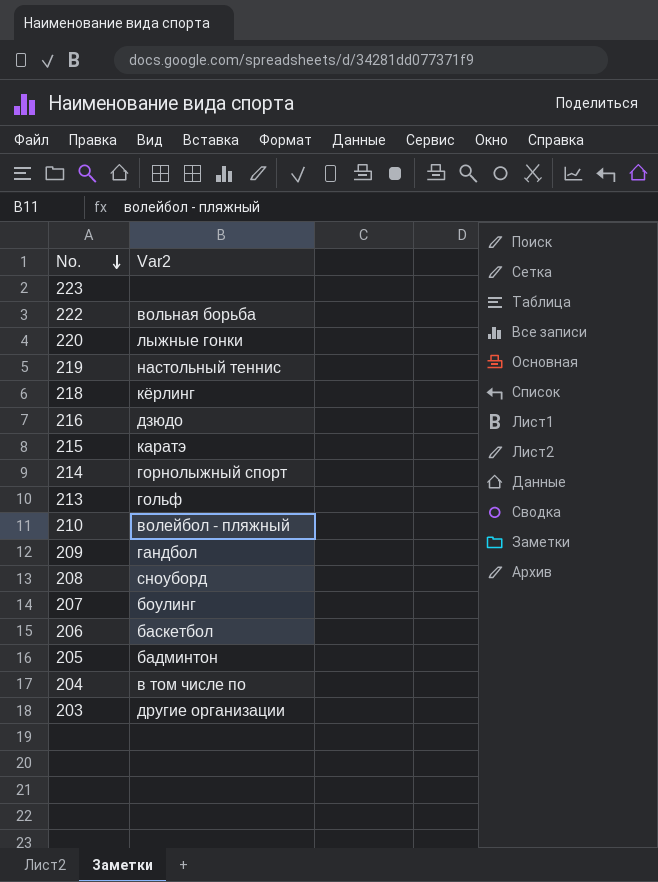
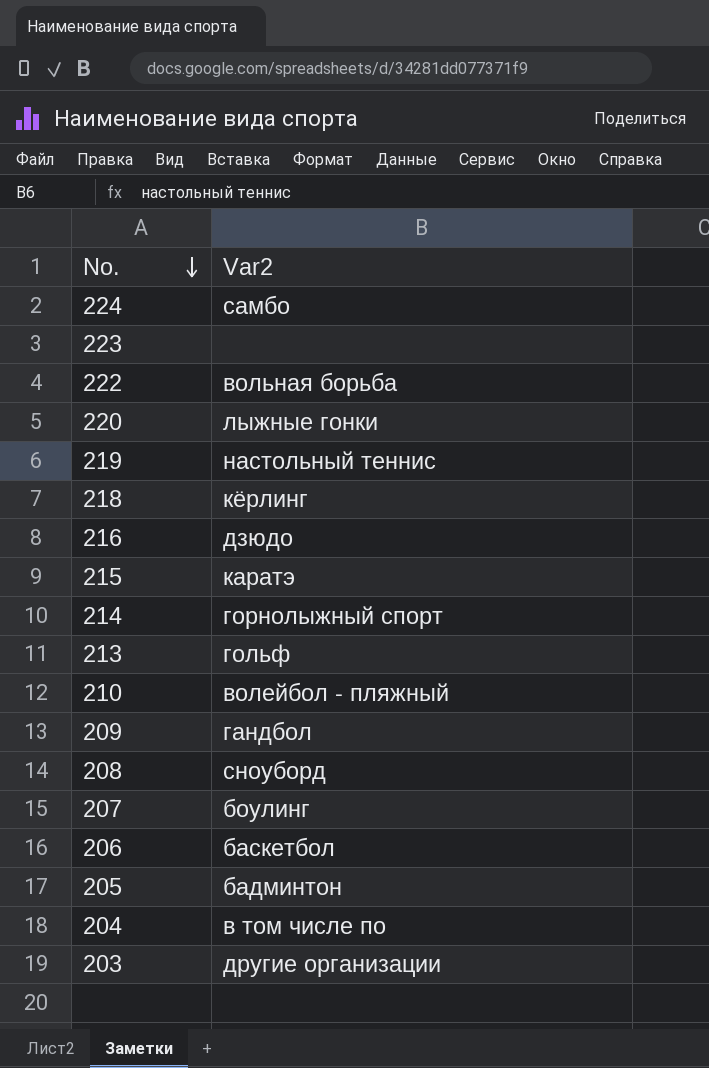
row 224: none -> самбо

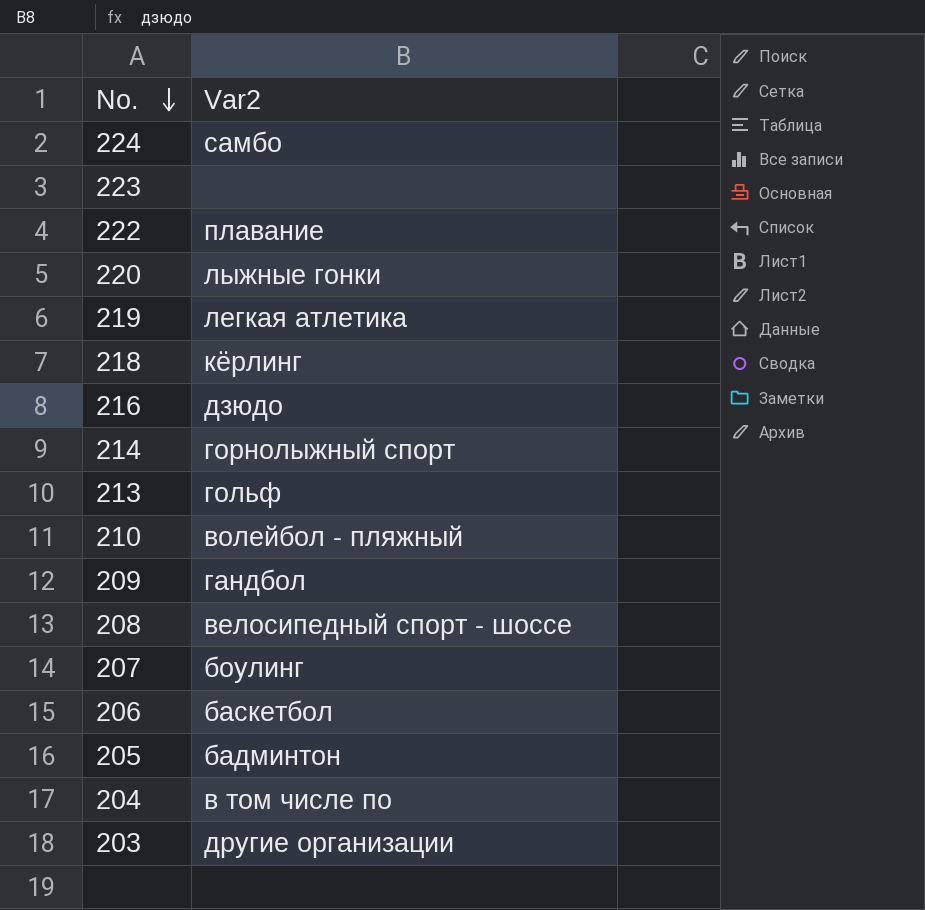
row 215: каратэ -> none
222 | Var2: вольная борьба -> плавание
219 | Var2: настольный теннис -> легкая атлетика
208 | Var2: сноуборд -> велосипедный спорт - шоссе

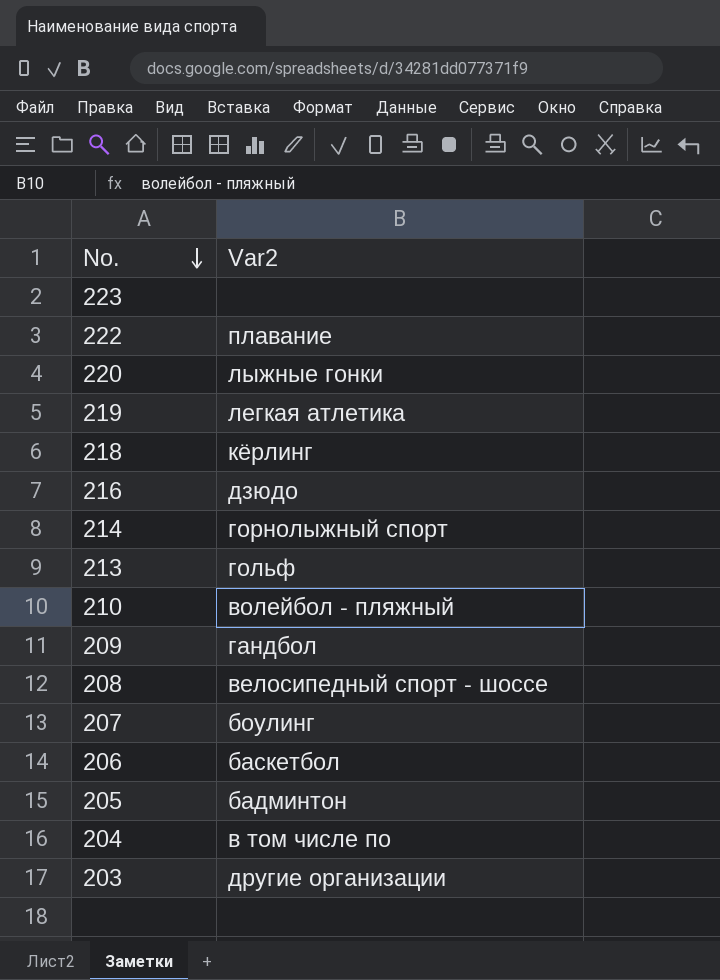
row 224: самбо -> none

